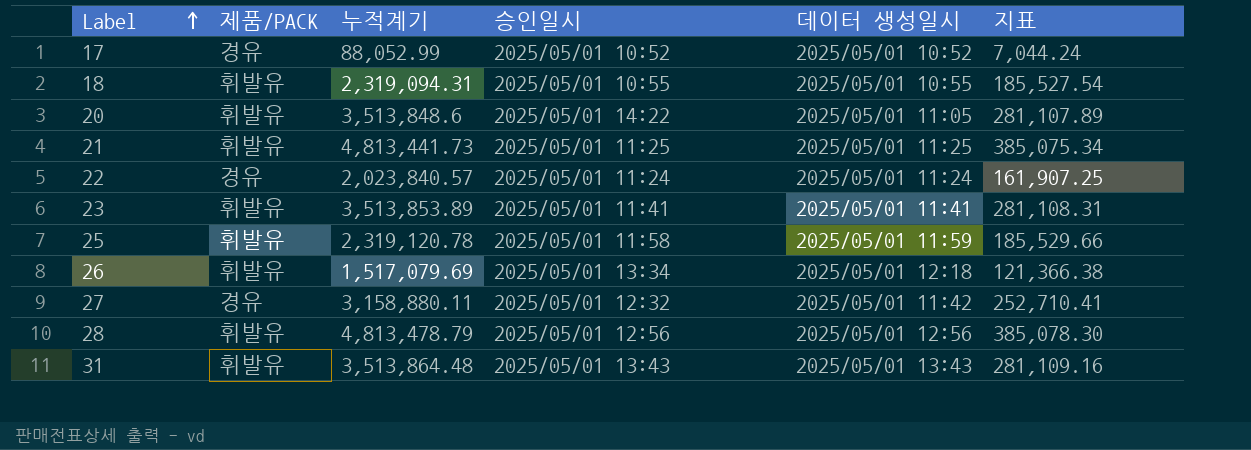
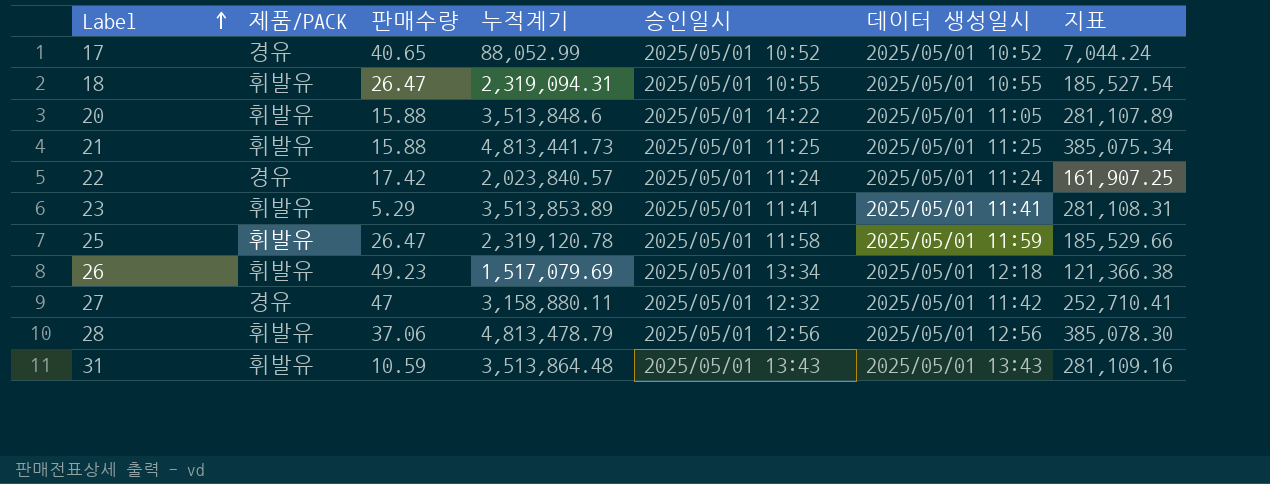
column 판매수량 | position: none -> 3

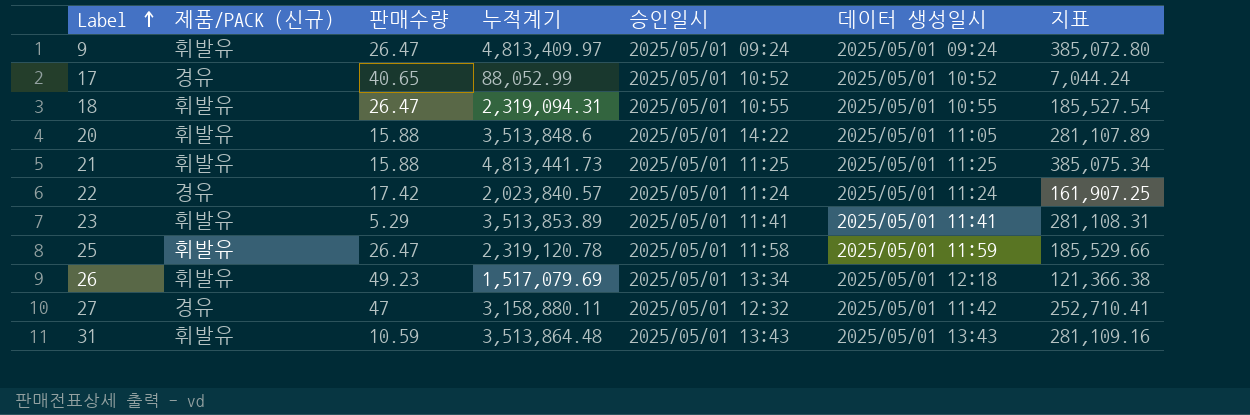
column name: 제품/PACK -> 제품/PACK (신규)
row 28: 휘발유 | 37.06 | 4,813,478.79 | 2025/05/01 12:56 | 2025/05/01 12:56 | 385,078.30 -> none
row 9: none -> 휘발유 | 26.47 | 4,813,409.97 | 2025/05/01 09:24 | 2025/05/01 09:24 | 385,072.80

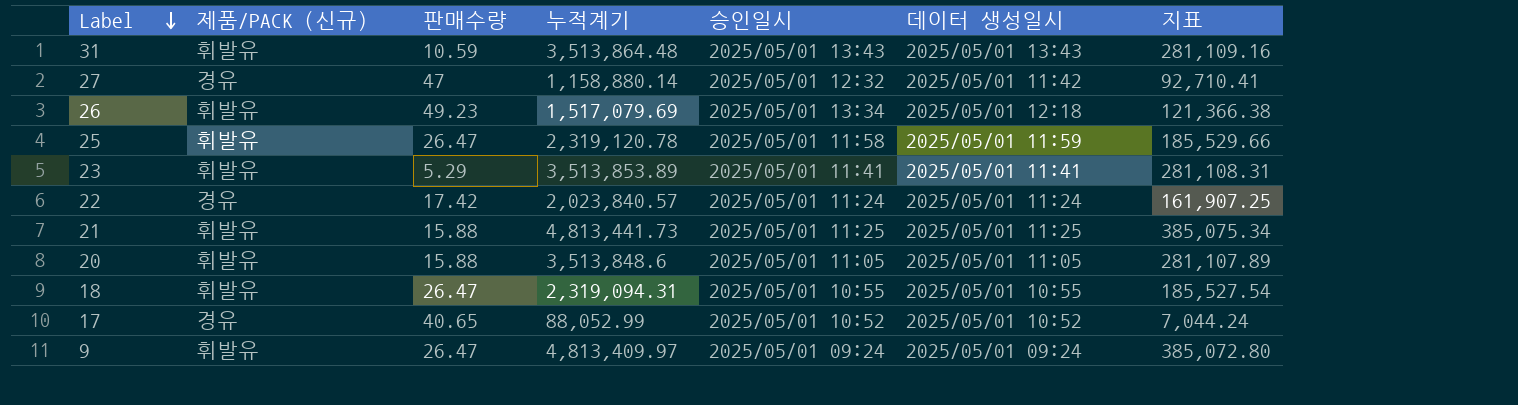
row order: Label ascending -> Label descending
27 | 누적계기: 3,158,880.11 -> 1,158,880.14
27 | 지표: 252,710.41 -> 92,710.41
20 | 승인일시: 2025/05/01 14:22 -> 2025/05/01 11:05

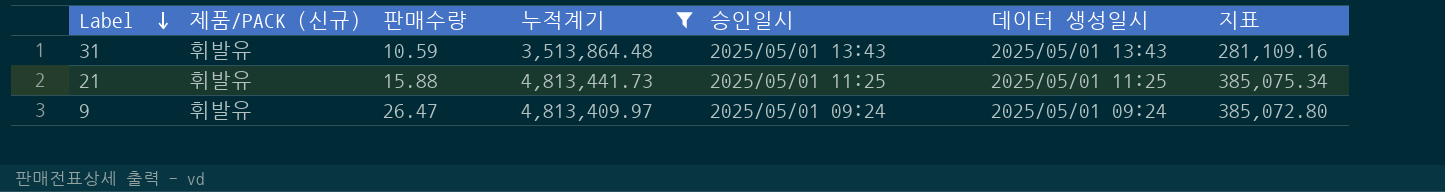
filter: none -> 누적계기 >= 3,513,864.48

